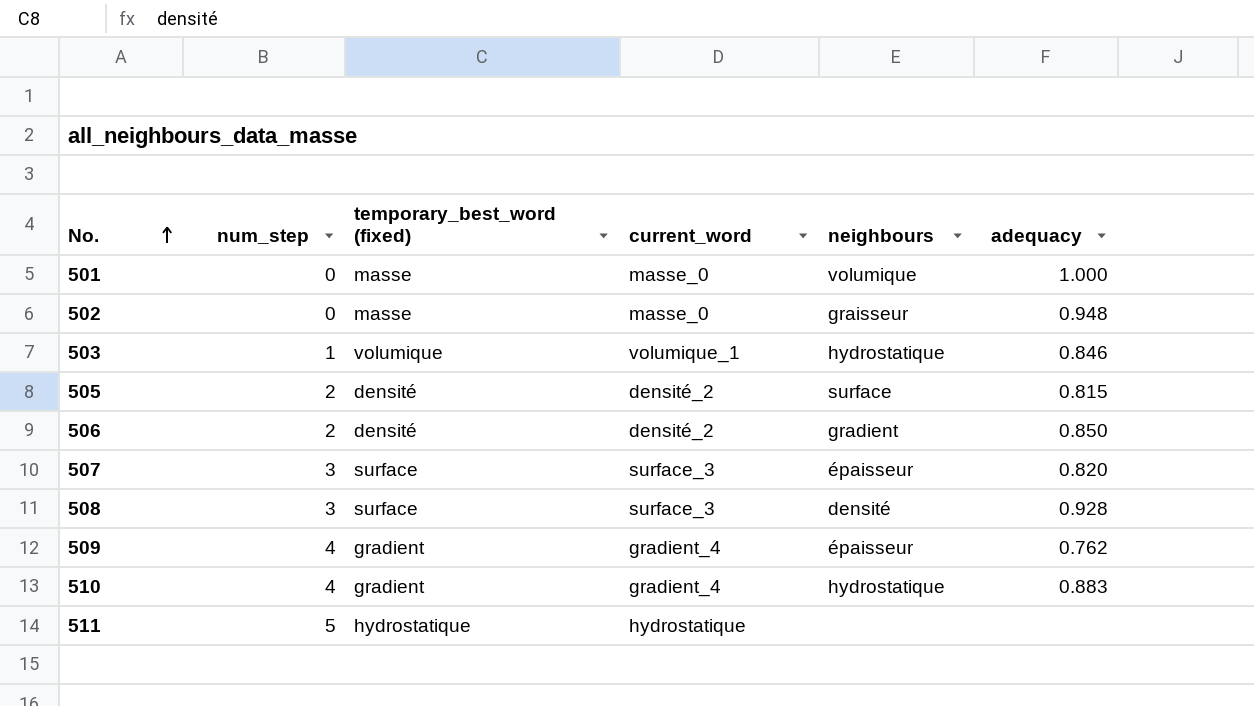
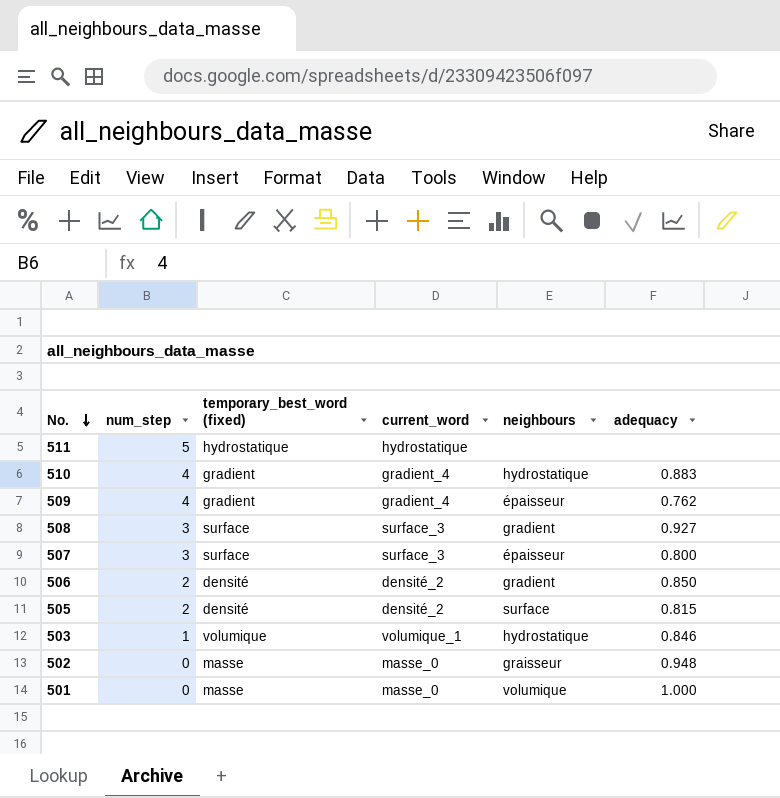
row order: No. ascending -> No. descending
508 | neighbours: densité -> gradient
508 | adequacy: 0.928 -> 0.927
507 | adequacy: 0.820 -> 0.800

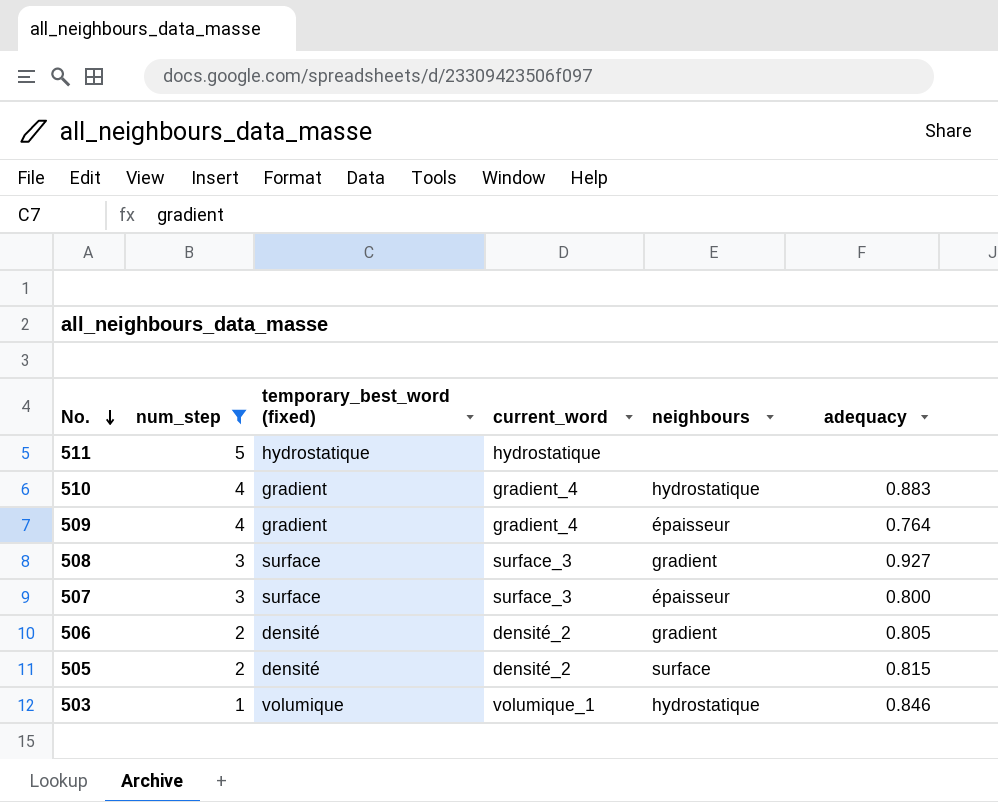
filter: none -> num_step != 0
509 | adequacy: 0.762 -> 0.764
506 | adequacy: 0.850 -> 0.805

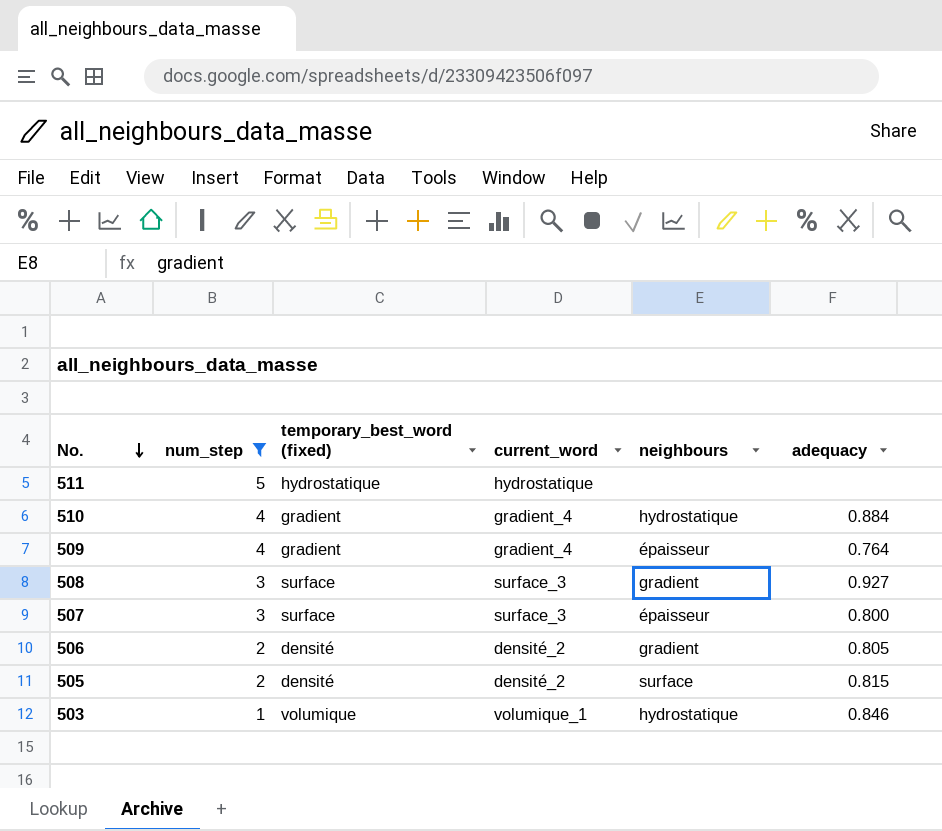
510 | adequacy: 0.883 -> 0.884

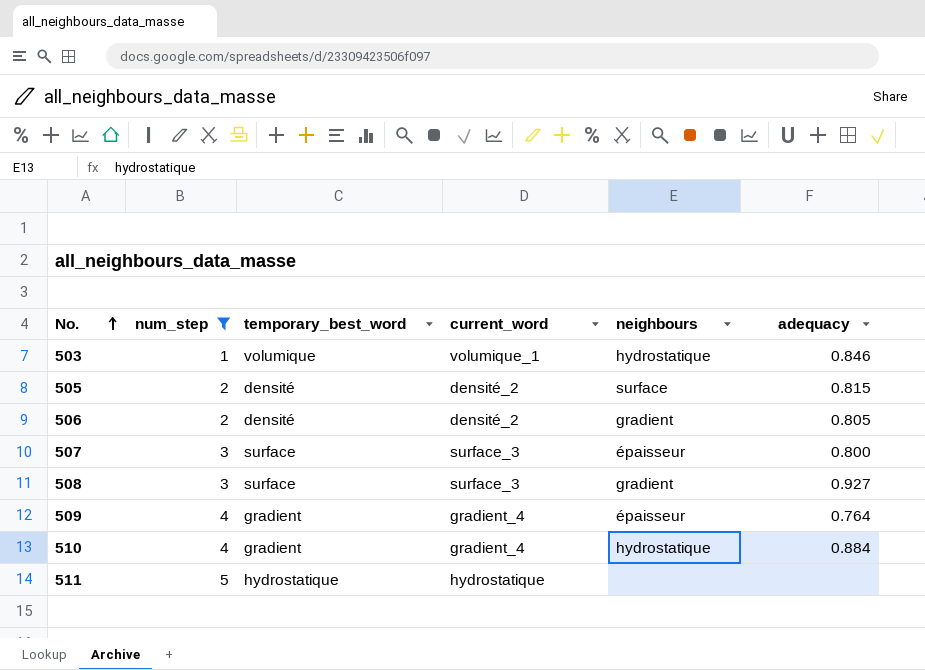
row order: No. descending -> No. ascending
column name: temporary_best_word (fixed) -> temporary_best_word

